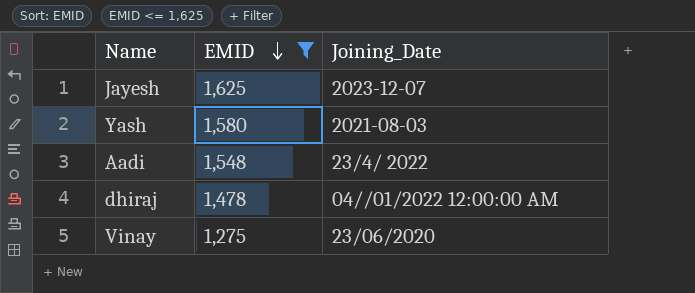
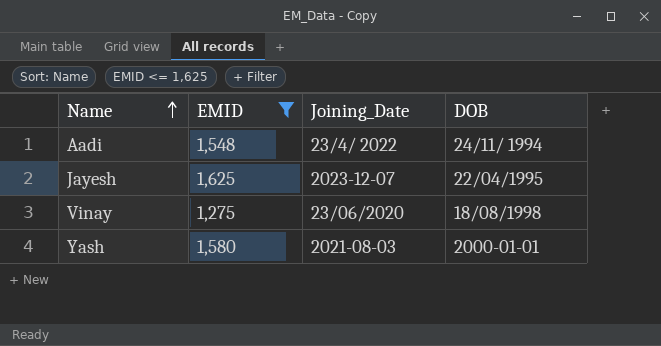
row order: EMID descending -> Name ascending
column DOB | position: none -> 4
row dhiraj: 1,478 | 04//01/2022 12:00:00 AM -> none

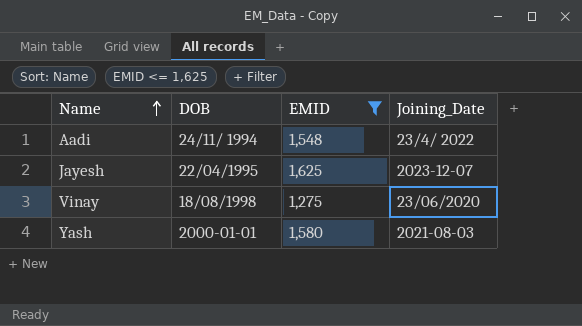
column DOB | position: 4 -> 2

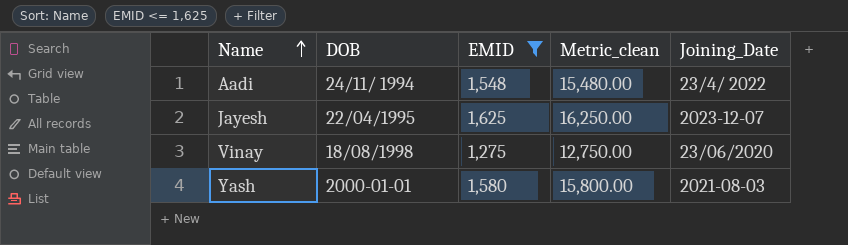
column Metric_clean | formula: none -> [EMID] * 10

